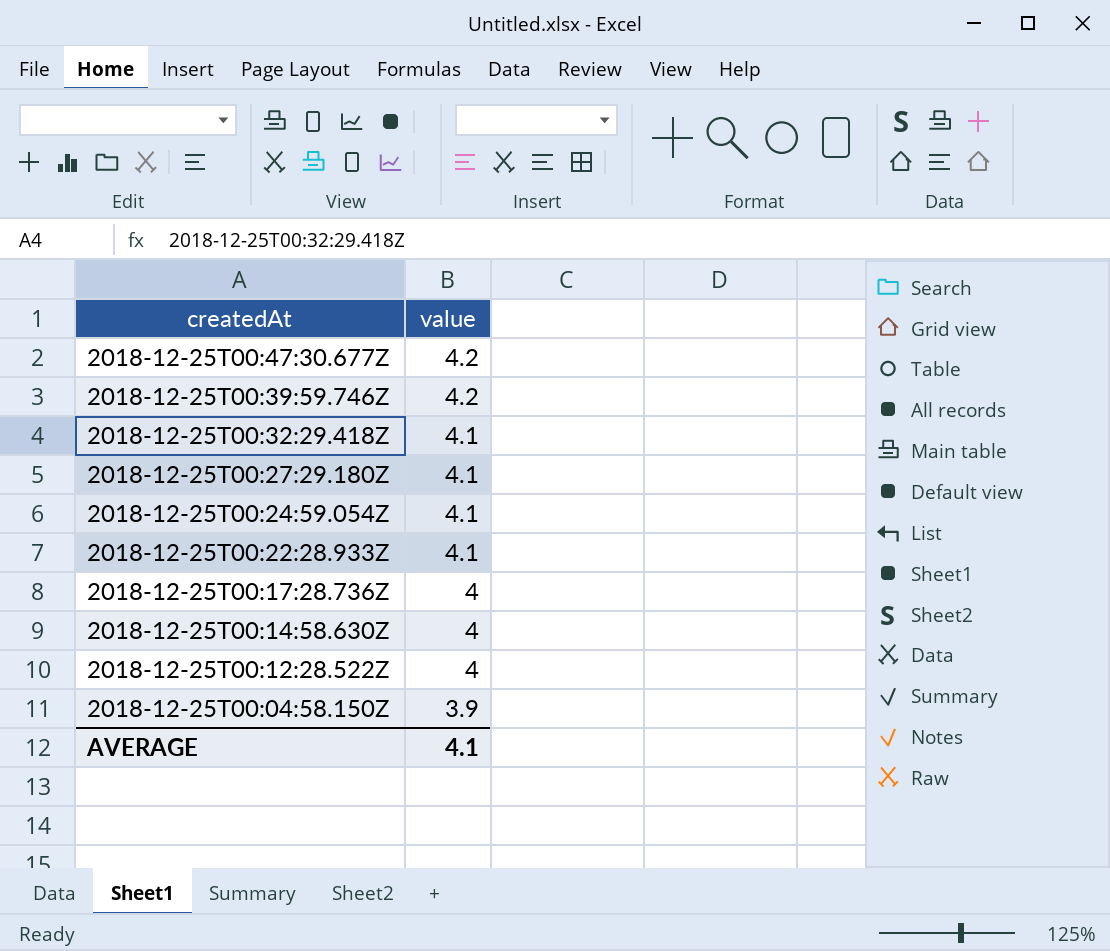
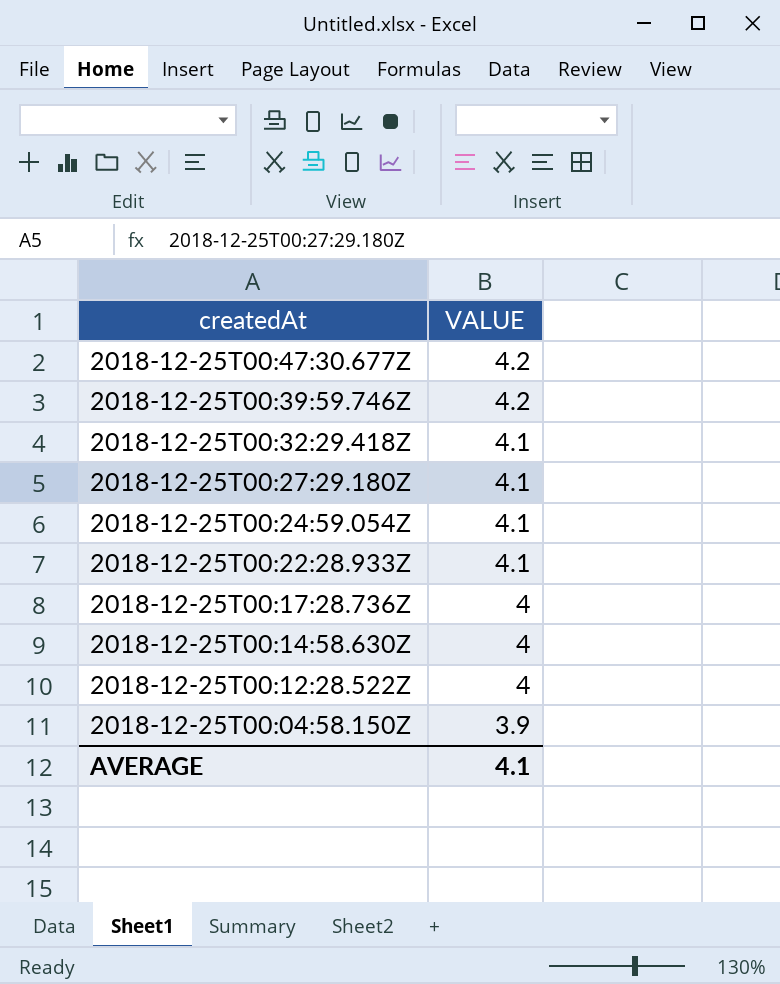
column name: value -> VALUE

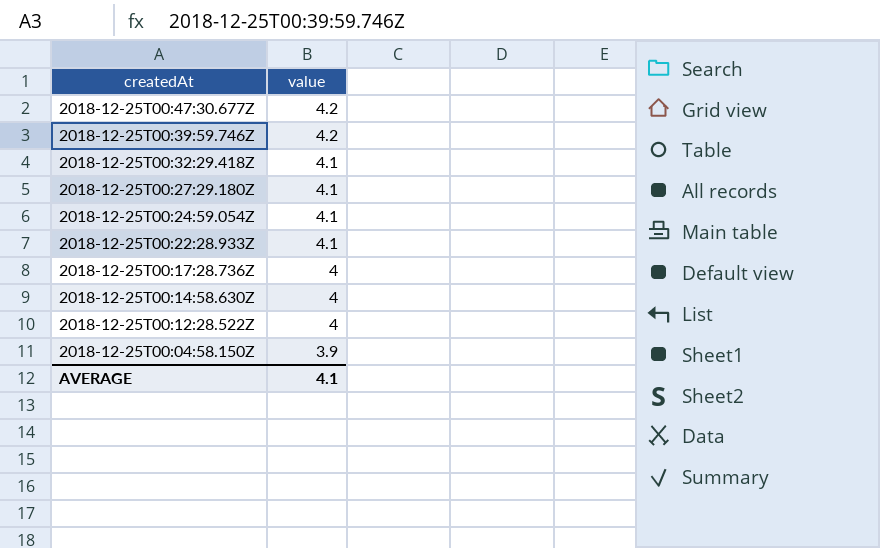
column name: VALUE -> value

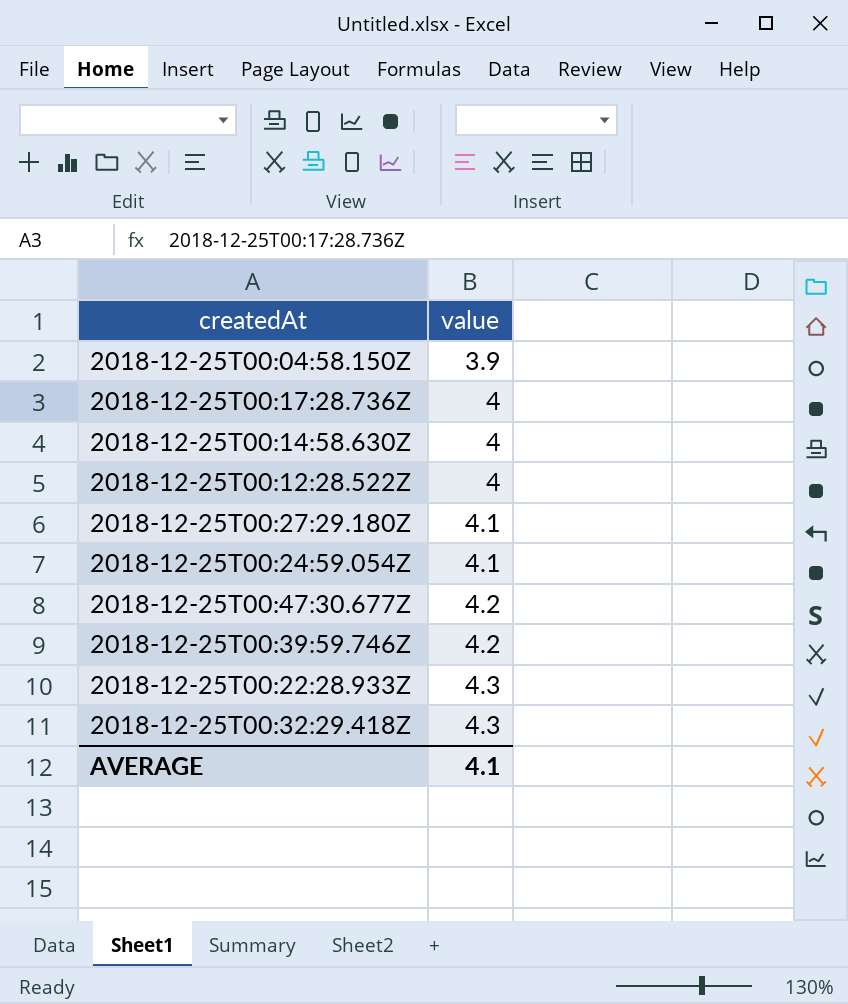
row order: createdAt descending -> value ascending
2018-12-25T00:22:28.933Z | value: 4.1 -> 4.3
2018-12-25T00:32:29.418Z | value: 4.1 -> 4.3

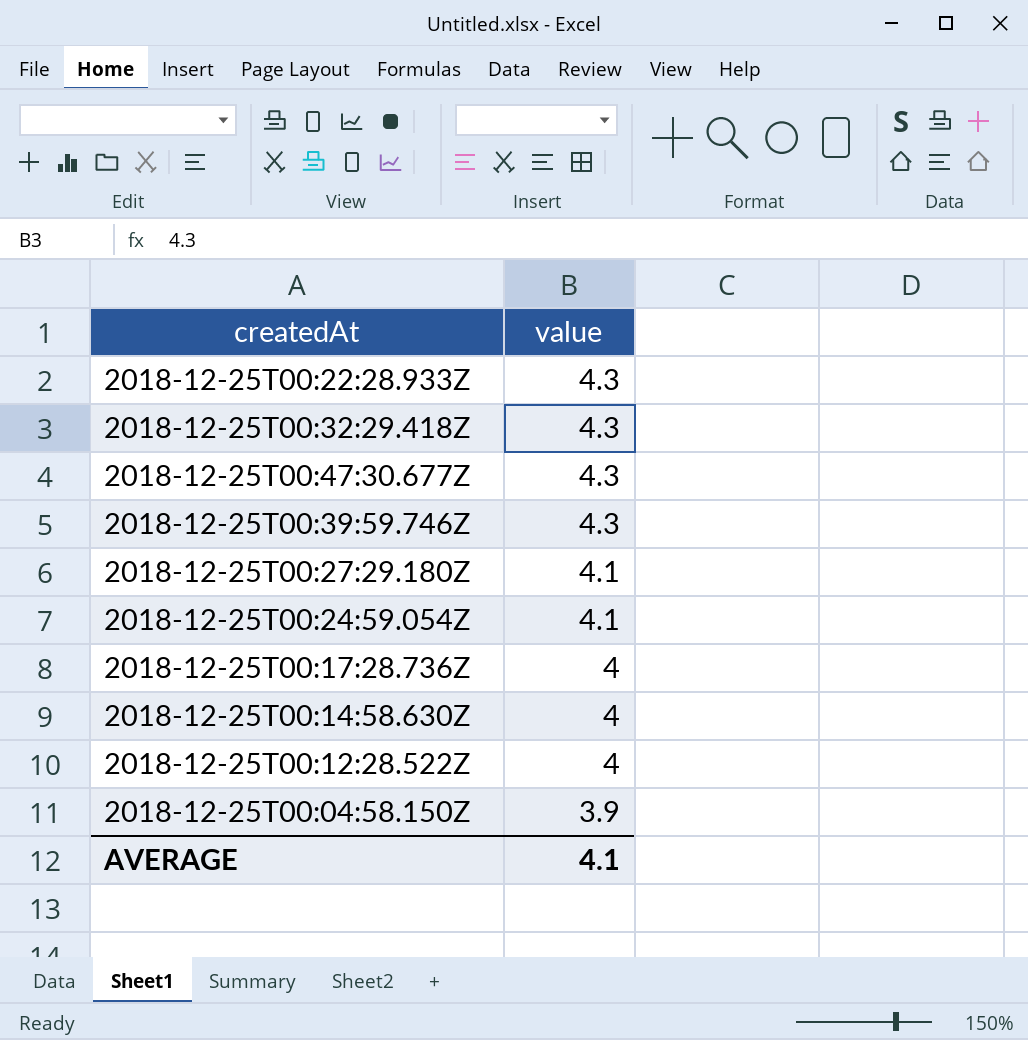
row order: value ascending -> value descending
2018-12-25T00:47:30.677Z | value: 4.2 -> 4.3
2018-12-25T00:39:59.746Z | value: 4.2 -> 4.3

